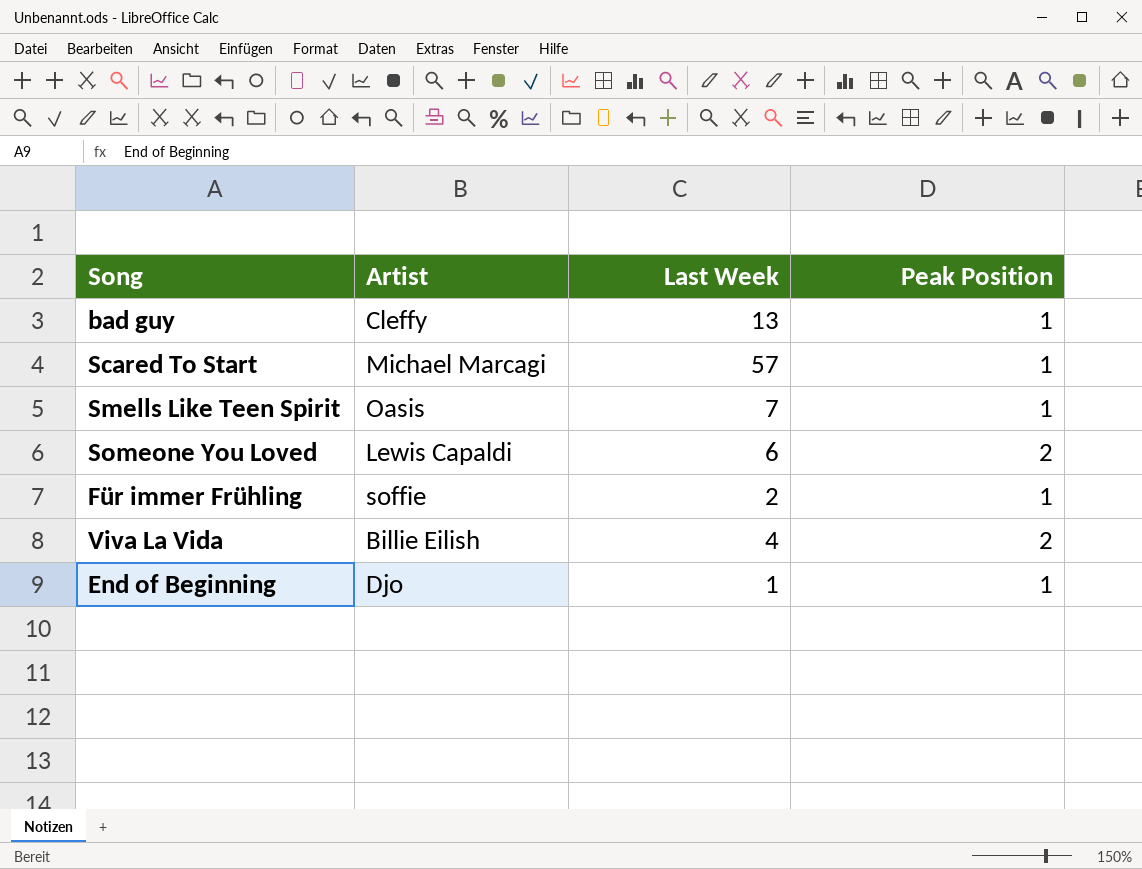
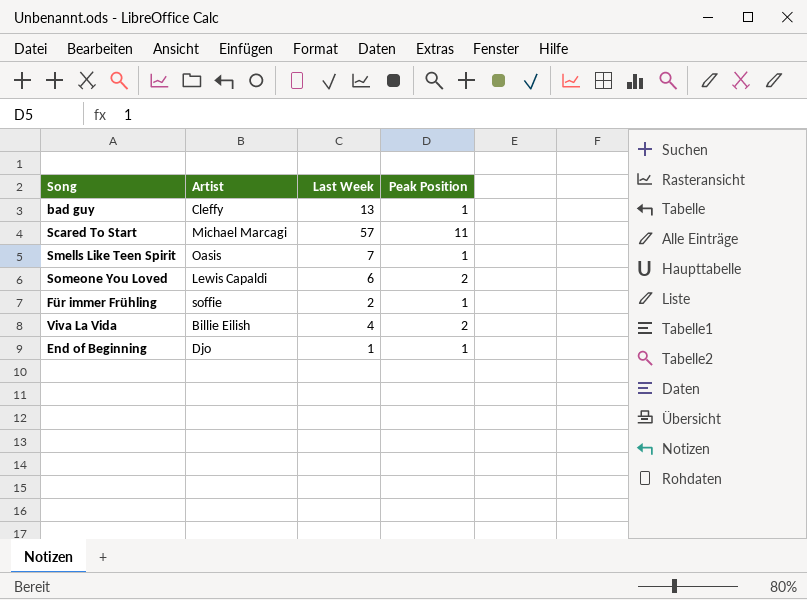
Scared To Start | Peak Position: 1 -> 11

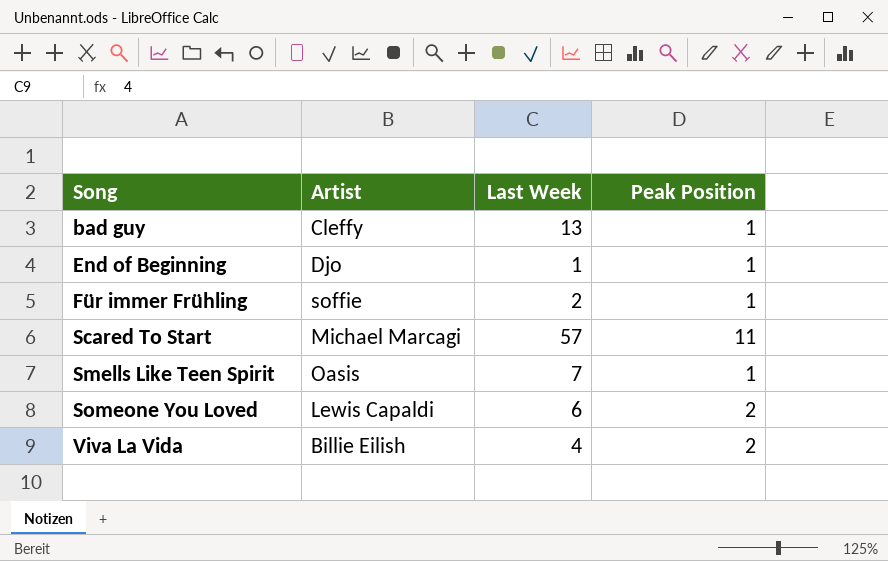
row order: none -> Song ascending

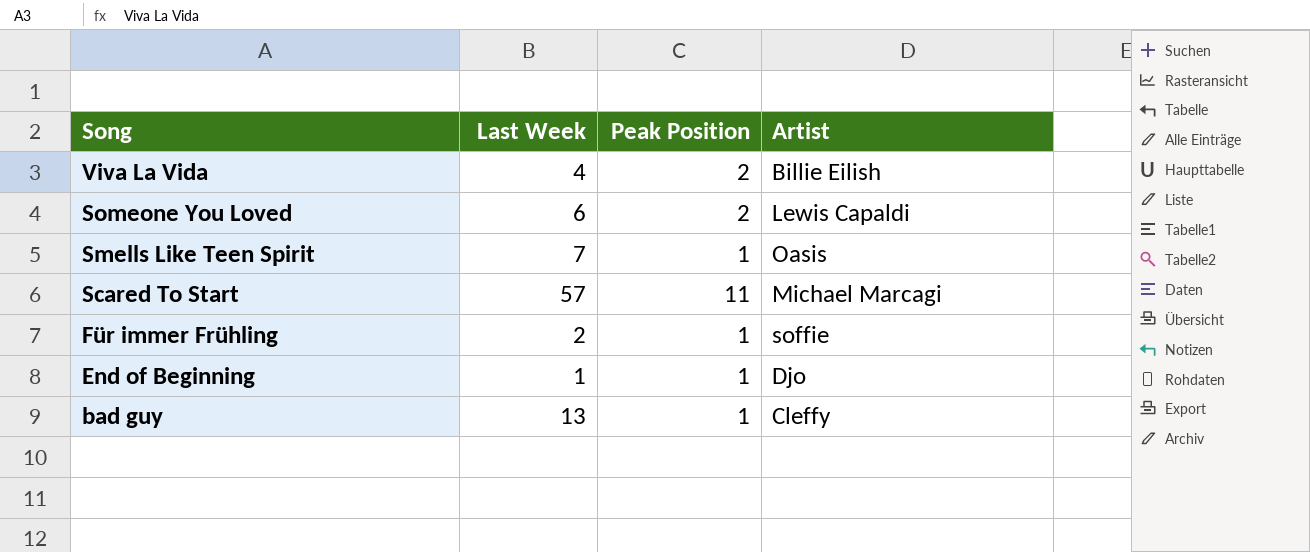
row order: Song ascending -> Song descending
column Artist | position: 2 -> 4

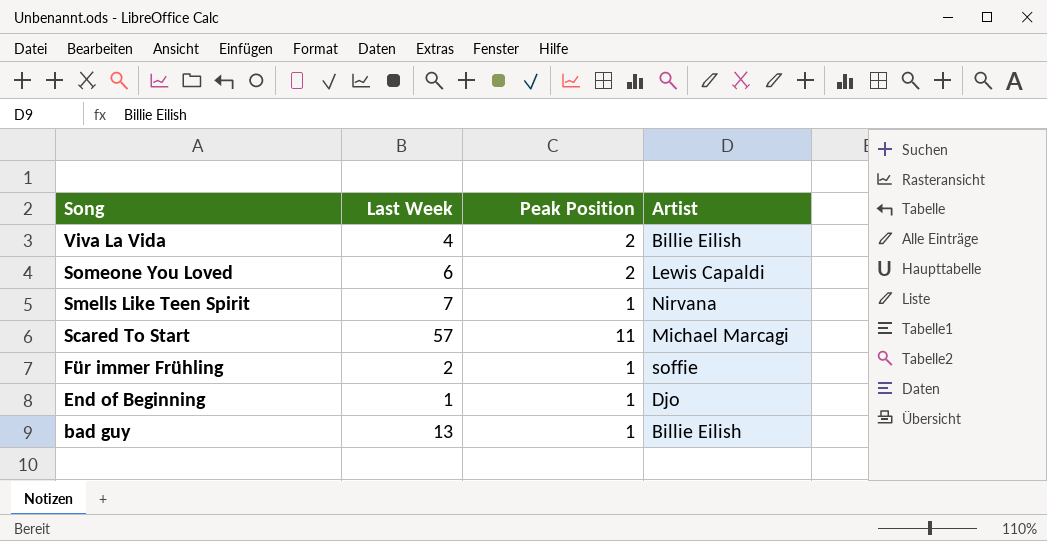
Smells Like Teen Spirit | Artist: Oasis -> Nirvana
bad guy | Artist: Cleffy -> Billie Eilish

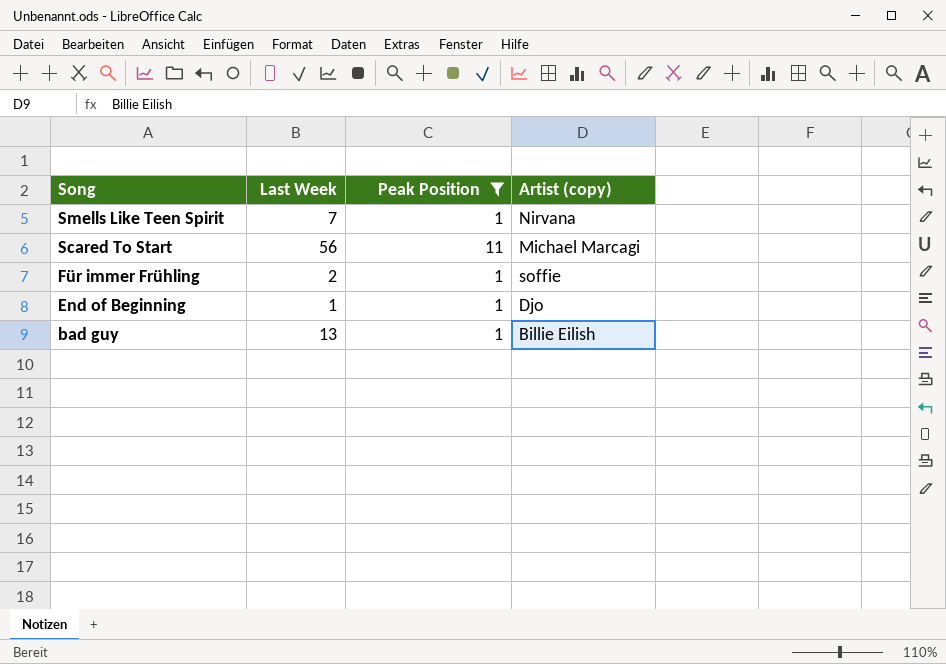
filter: none -> Peak Position != 2
column name: Artist -> Artist (copy)
Scared To Start | Last Week: 57 -> 56

